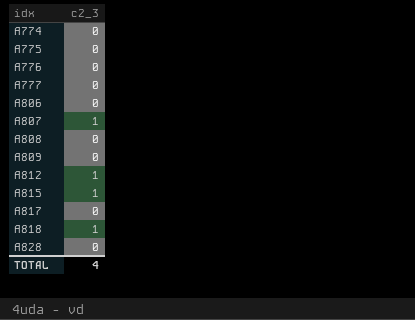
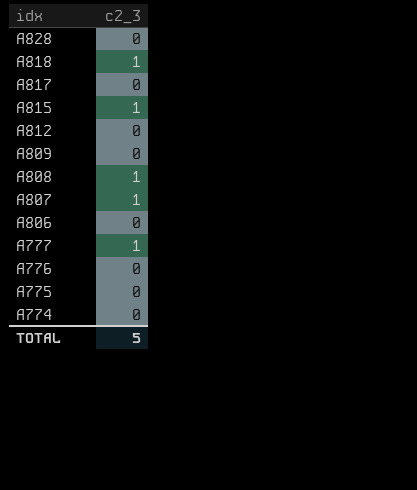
row order: idx ascending -> idx descending
A812 | c2_3: 1 -> 0
A808 | c2_3: 0 -> 1
A777 | c2_3: 0 -> 1
TOTAL | c2_3: 4 -> 5

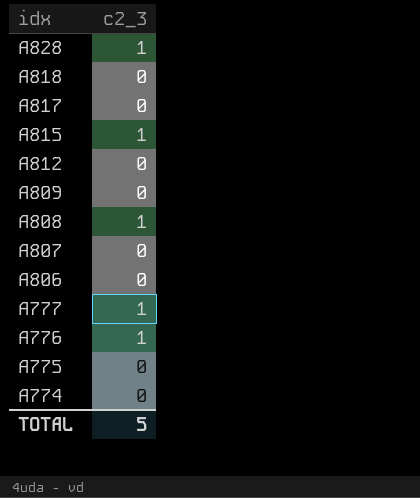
A828 | c2_3: 0 -> 1
A818 | c2_3: 1 -> 0
A807 | c2_3: 1 -> 0
A776 | c2_3: 0 -> 1

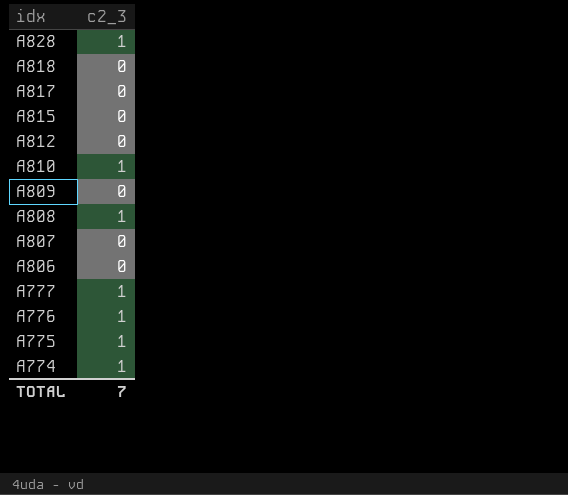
A815 | c2_3: 1 -> 0
row A810: none -> 1
A775 | c2_3: 0 -> 1
A774 | c2_3: 0 -> 1
TOTAL | c2_3: 5 -> 7

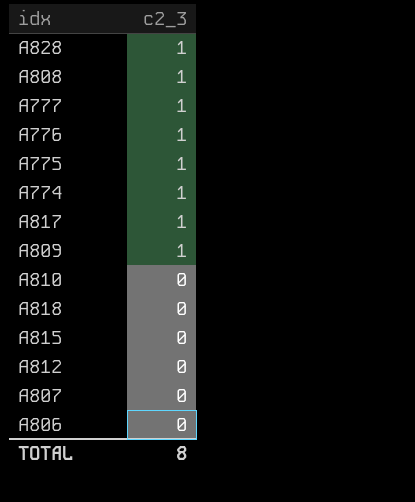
row order: idx descending -> c2_3 descending
A817 | c2_3: 0 -> 1
A809 | c2_3: 0 -> 1
A810 | c2_3: 1 -> 0
TOTAL | c2_3: 7 -> 8

